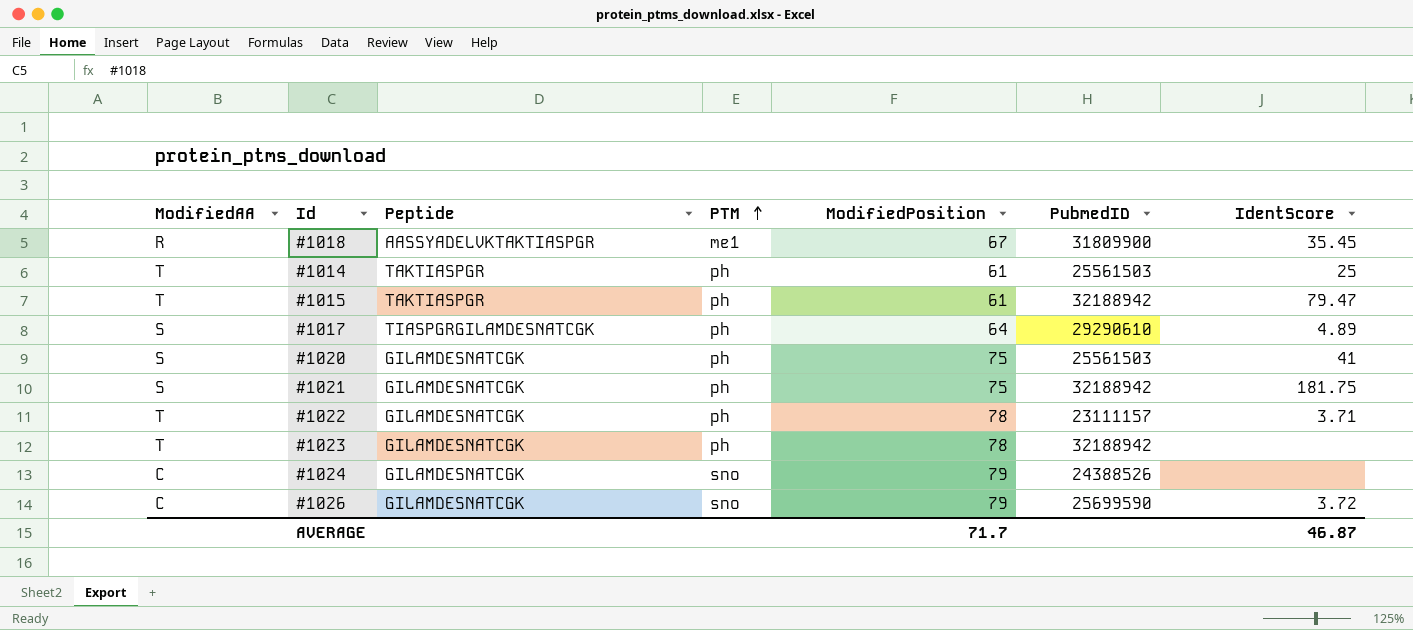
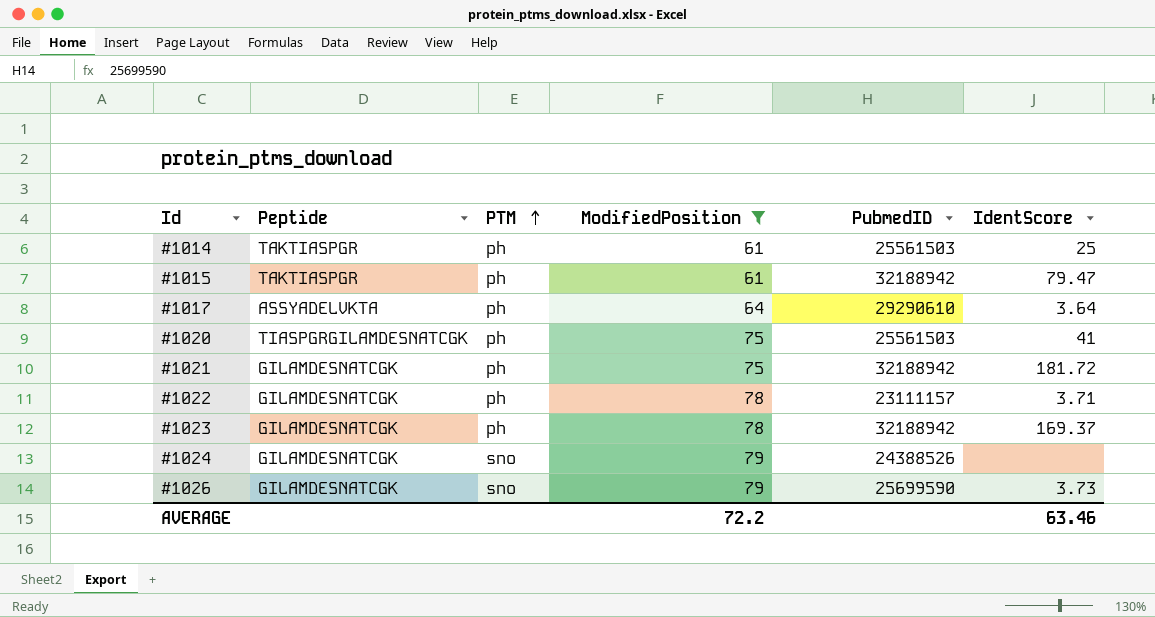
filter: none -> ModifiedPosition != 67
column ModifiedAA | position: 1 -> none
#1017 | Peptide: TIASPGRGILAMDESNATCGK -> ASSYADELVKTA
#1017 | IdentScore: 4.89 -> 3.64
#1020 | Peptide: GILAMDESNATCGK -> TIASPGRGILAMDESNATCGK
#1021 | IdentScore: 181.75 -> 181.72
#1023 | IdentScore: none -> 169.37
#1026 | IdentScore: 3.72 -> 3.73
AVERAGE | ModifiedPosition: 71.7 -> 72.2
AVERAGE | IdentScore: 46.87 -> 63.46

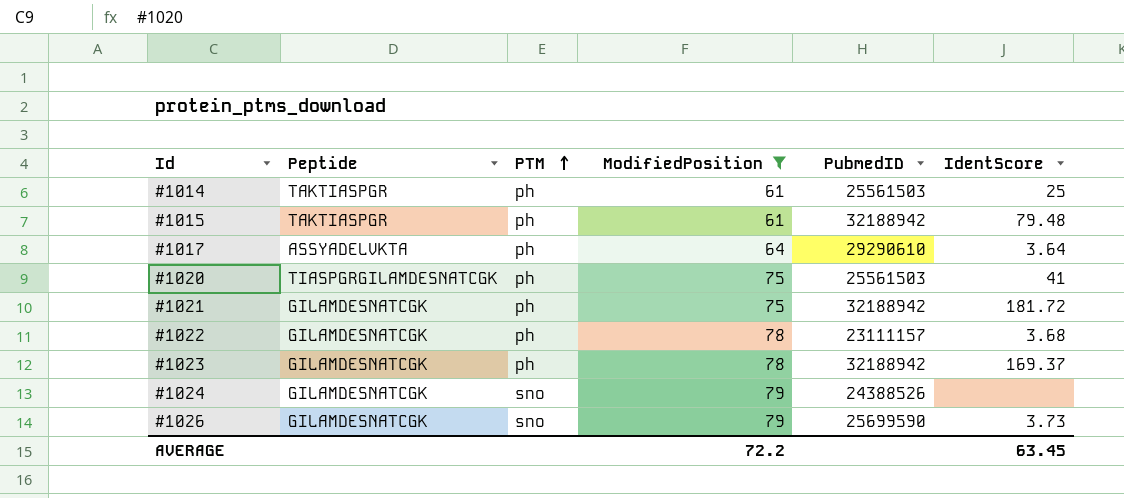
#1015 | IdentScore: 79.47 -> 79.48
#1022 | IdentScore: 3.71 -> 3.68
AVERAGE | IdentScore: 63.46 -> 63.45

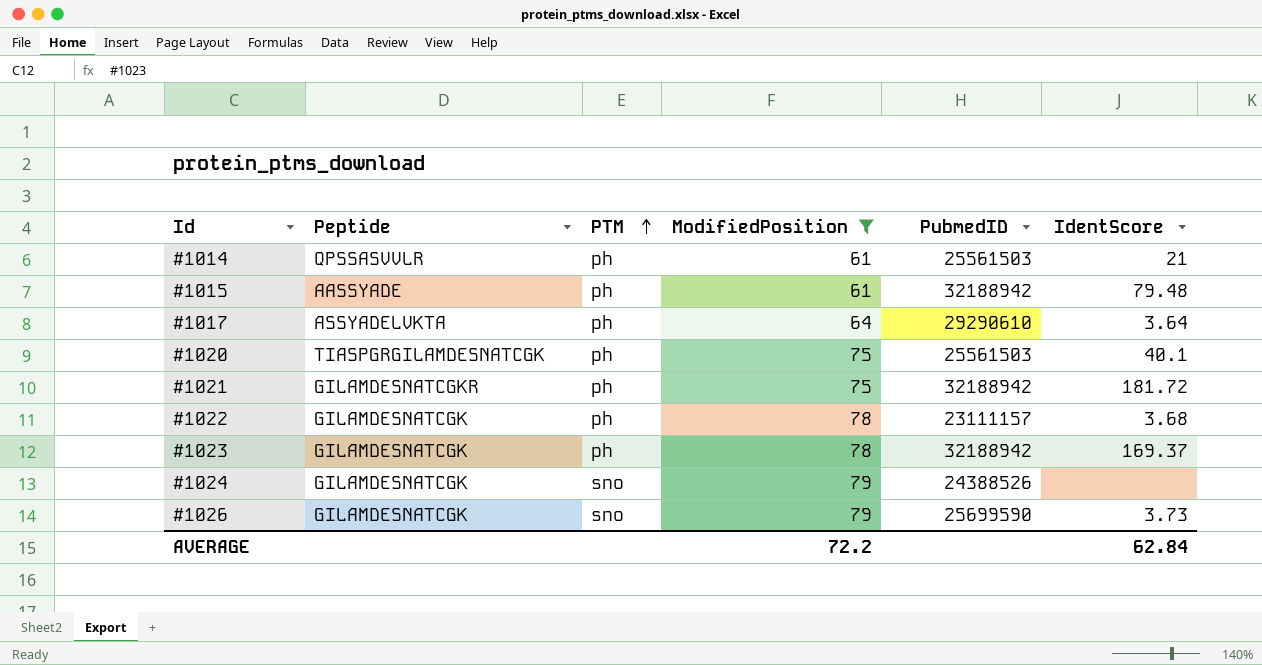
#1014 | Peptide: TAKTIASPGR -> QPSSASVVLR
#1014 | IdentScore: 25 -> 21
#1015 | Peptide: TAKTIASPGR -> AASSYADE
#1020 | IdentScore: 41 -> 40.1
#1021 | Peptide: GILAMDESNATCGK -> GILAMDESNATCGKR
AVERAGE | IdentScore: 63.45 -> 62.84

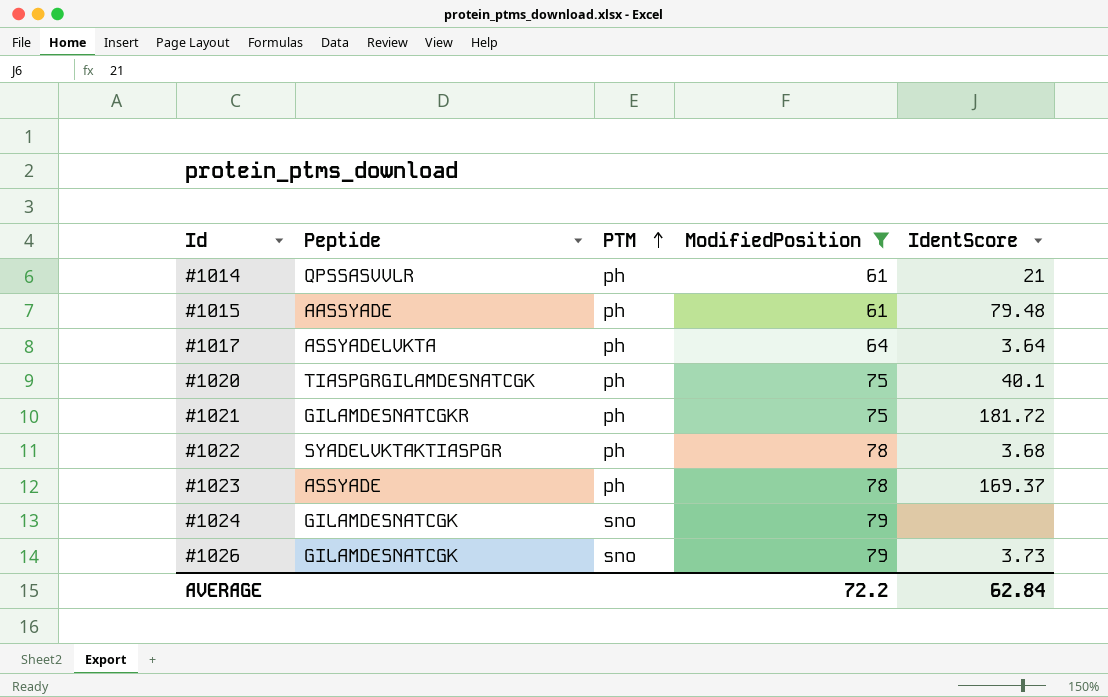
column PubmedID | position: 5 -> none
#1022 | Peptide: GILAMDESNATCGK -> SYADELVKTAKTIASPGR
#1023 | Peptide: GILAMDESNATCGK -> ASSYADE

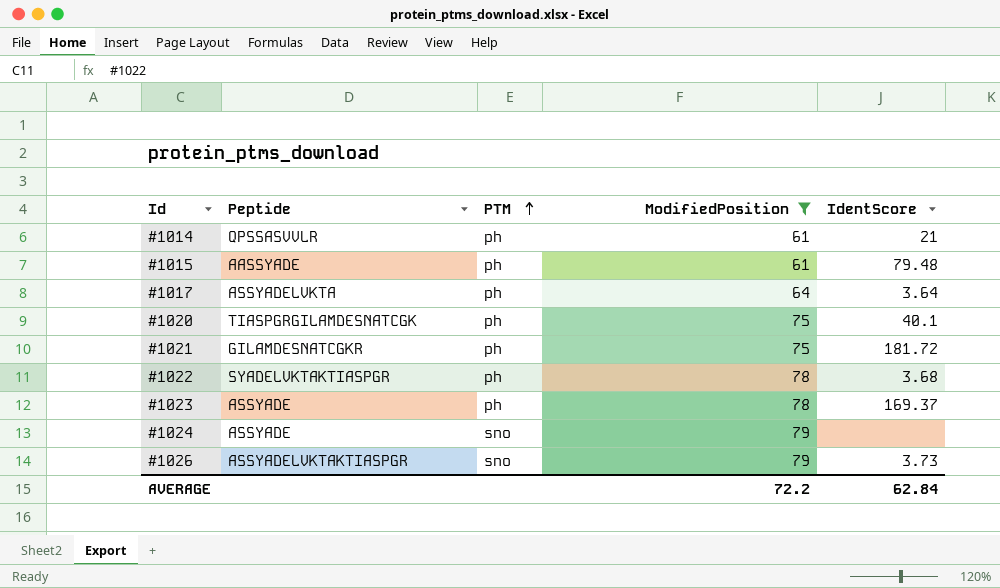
#1024 | Peptide: GILAMDESNATCGK -> ASSYADE
#1026 | Peptide: GILAMDESNATCGK -> ASSYADELVKTAKTIASPGR

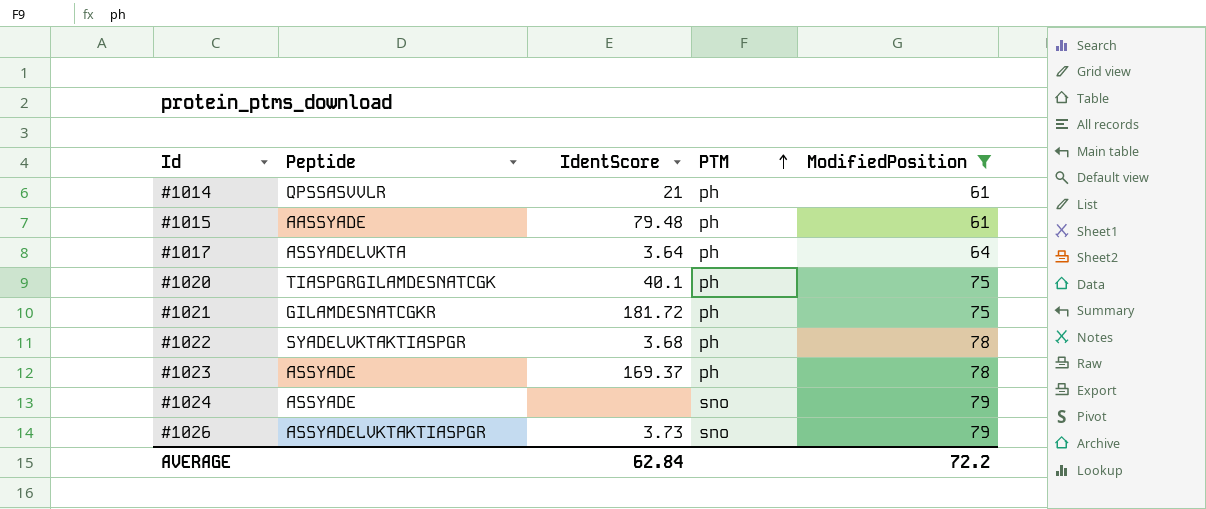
column IdentScore | position: 5 -> 3

